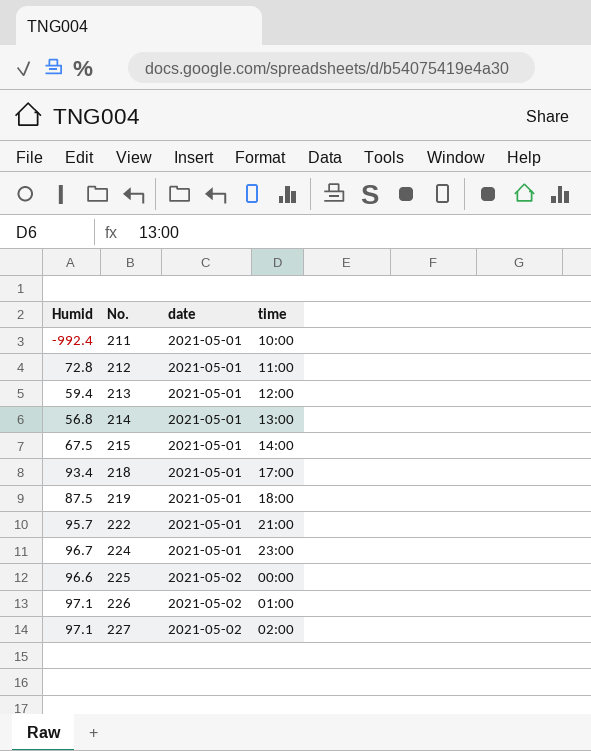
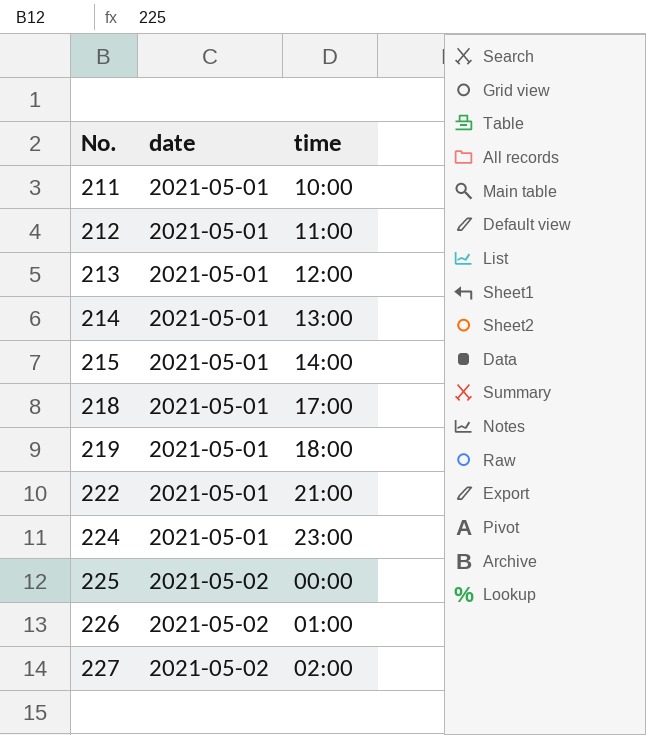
column Humid | position: 1 -> none

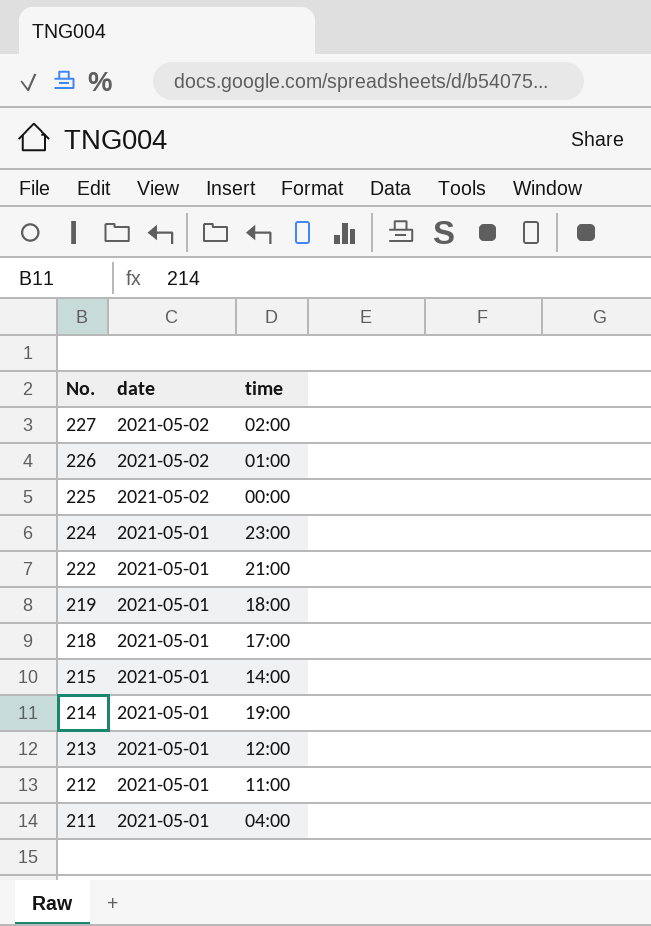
row order: No. ascending -> No. descending
214 | time: 13:00 -> 19:00
211 | time: 10:00 -> 04:00

